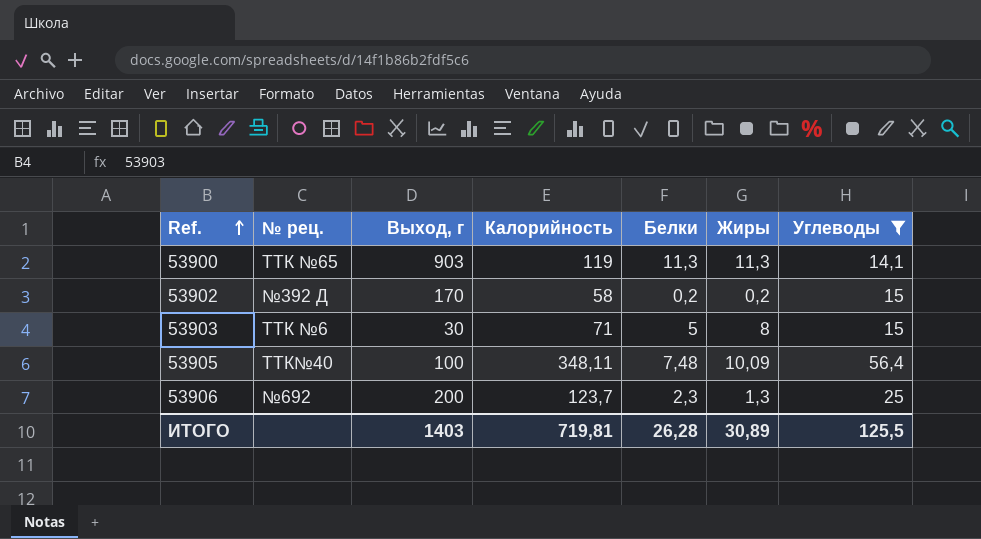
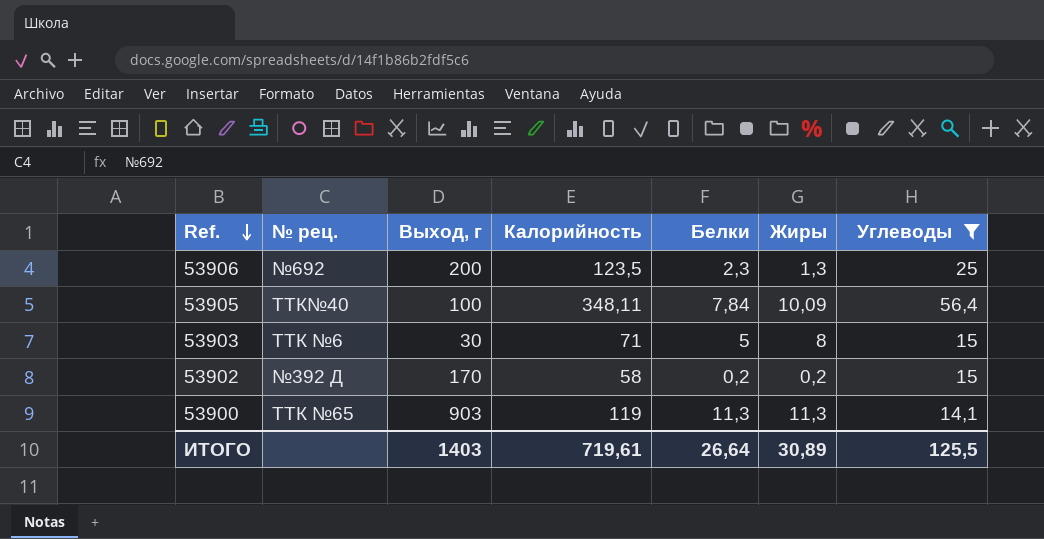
row order: Ref. ascending -> Ref. descending
53906 | Калорийность: 123,7 -> 123,5
53905 | Белки: 7,48 -> 7,84
ИТОГО | Калорийность: 719,81 -> 719,61
ИТОГО | Белки: 26,28 -> 26,64

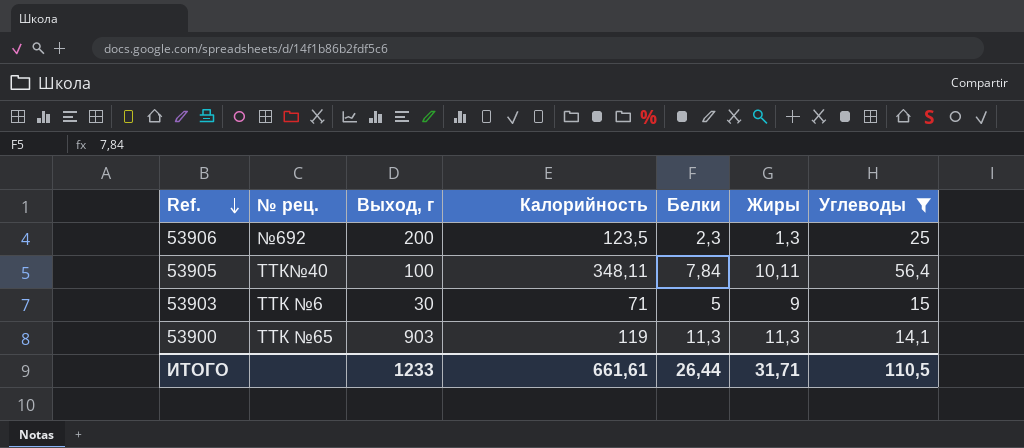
row 53902: №392 Д | 170 | 58 | 0,2 | 0,2 | 15 -> none
53905 | Жиры: 10,09 -> 10,11
53903 | Жиры: 8 -> 9
ИТОГО | Выход, г: 1403 -> 1233
ИТОГО | Калорийность: 719,61 -> 661,61
ИТОГО | Белки: 26,64 -> 26,44
ИТОГО | Жиры: 30,89 -> 31,71
ИТОГО | Углеводы: 125,5 -> 110,5

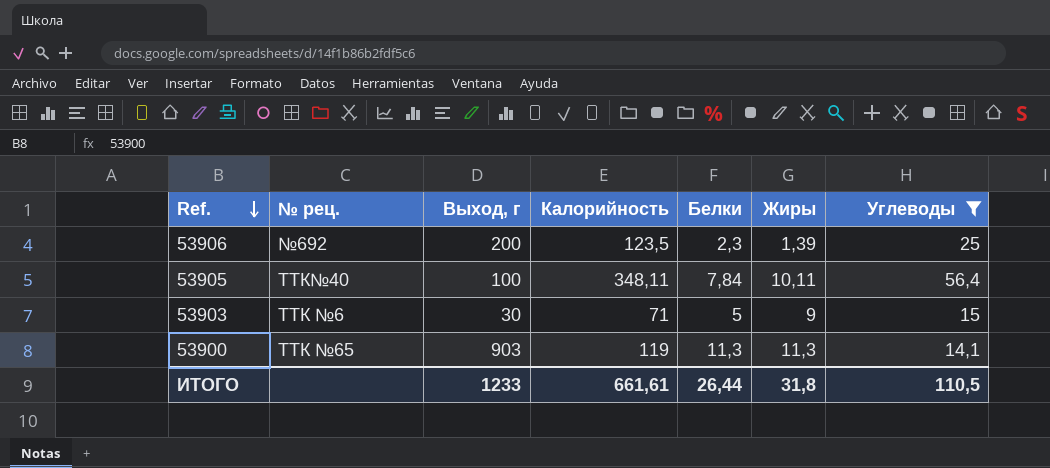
53906 | Жиры: 1,3 -> 1,39
ИТОГО | Жиры: 31,71 -> 31,8

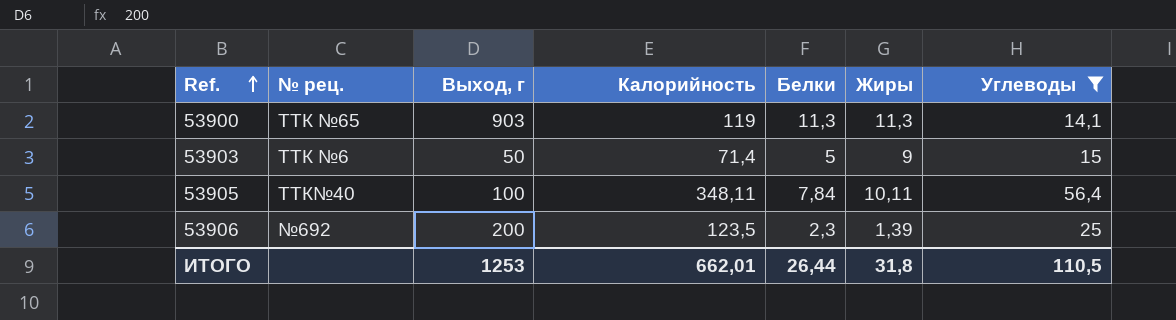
row order: Ref. descending -> Ref. ascending
53903 | Выход, г: 30 -> 50
53903 | Калорийность: 71 -> 71,4
ИТОГО | Выход, г: 1233 -> 1253
ИТОГО | Калорийность: 661,61 -> 662,01

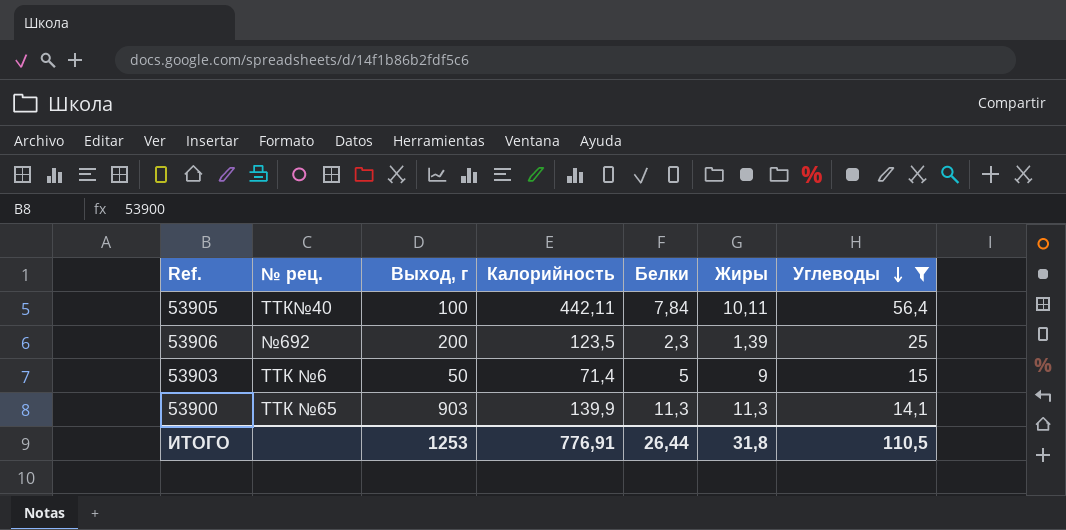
row order: Ref. ascending -> Углеводы descending
53905 | Калорийность: 348,11 -> 442,11
53900 | Калорийность: 119 -> 139,9
ИТОГО | Калорийность: 662,01 -> 776,91

